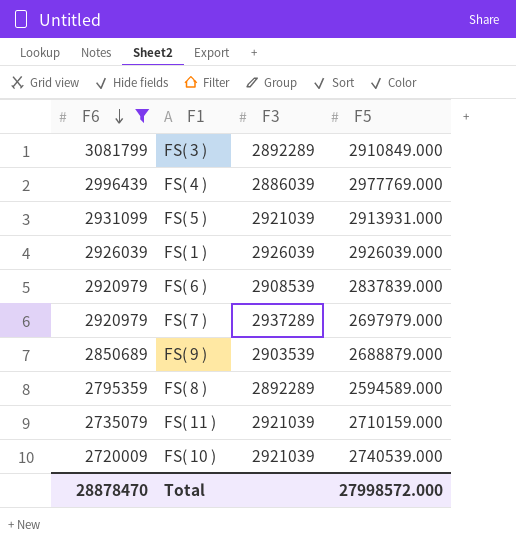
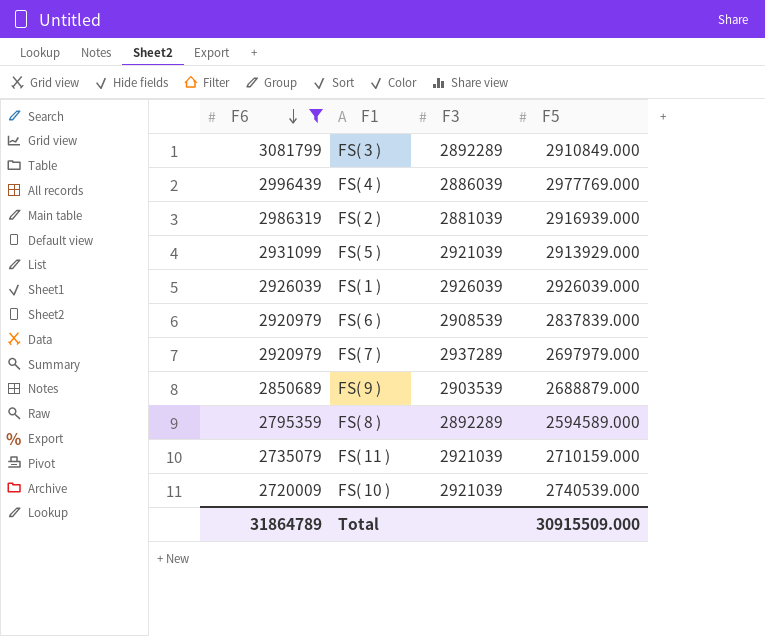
row FS( 2 ): none -> 2986319 | 2881039 | 2916939.000
FS( 5 ) | F5: 2913931.000 -> 2913929.000
Total | F6: 28878470 -> 31864789
Total | F5: 27998572.000 -> 30915509.000

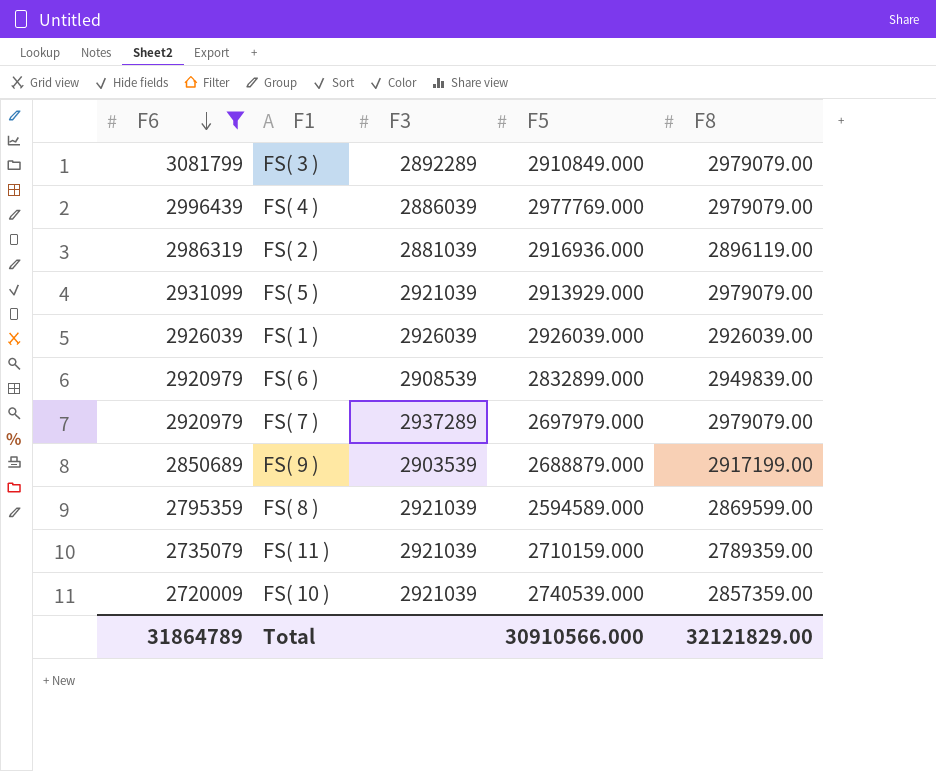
column F8 | position: none -> 5
FS( 2 ) | F5: 2916939.000 -> 2916936.000
FS( 6 ) | F5: 2837839.000 -> 2832899.000
FS( 8 ) | F3: 2892289 -> 2921039
Total | F5: 30915509.000 -> 30910566.000

